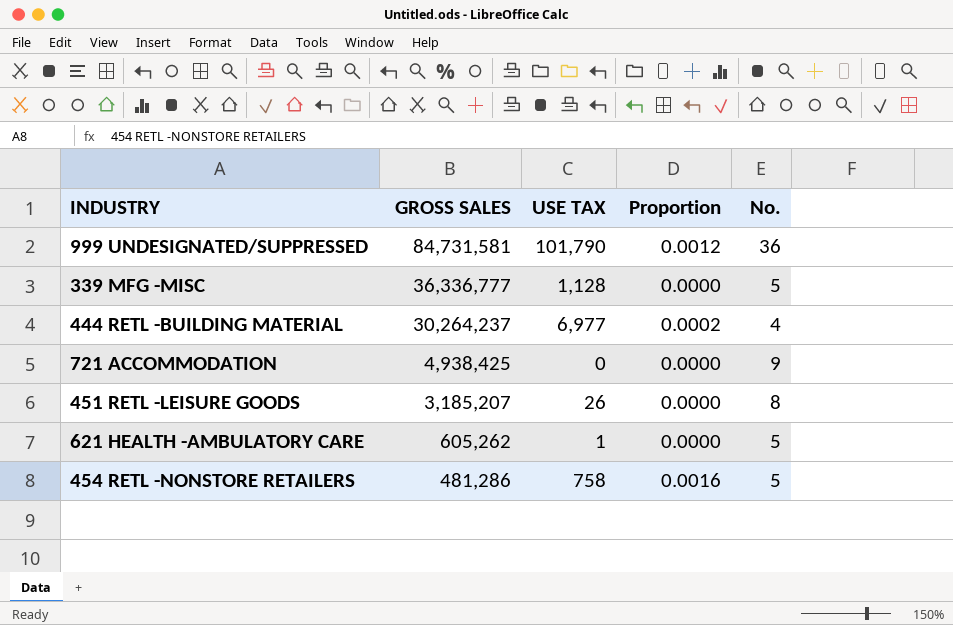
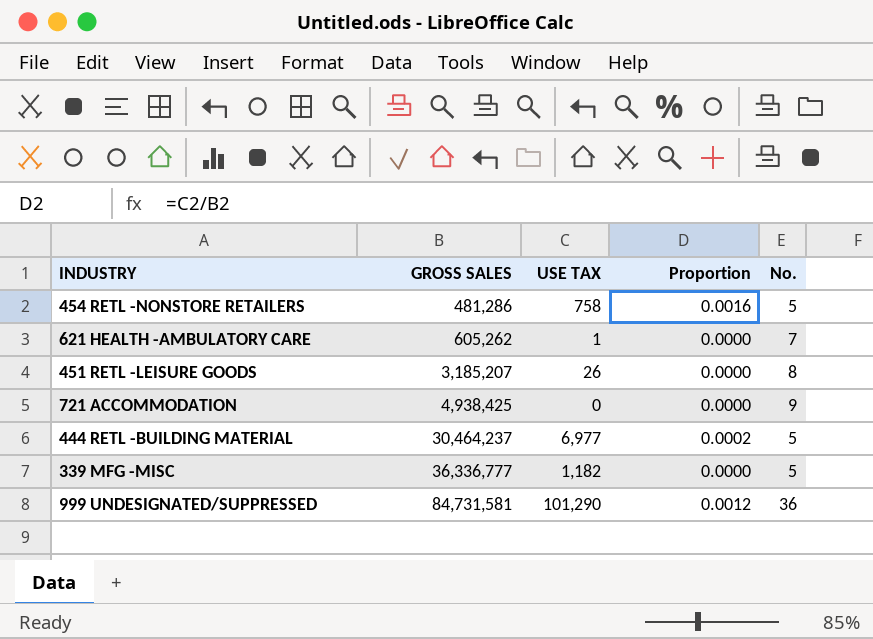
row order: GROSS SALES descending -> GROSS SALES ascending
621 HEALTH -AMBULATORY CARE | No.: 5 -> 7
444 RETL -BUILDING MATERIAL | GROSS SALES: 30,264,237 -> 30,464,237
444 RETL -BUILDING MATERIAL | No.: 4 -> 5
339 MFG -MISC | USE TAX: 1,128 -> 1,182
999 UNDESIGNATED/SUPPRESSED | USE TAX: 101,790 -> 101,290

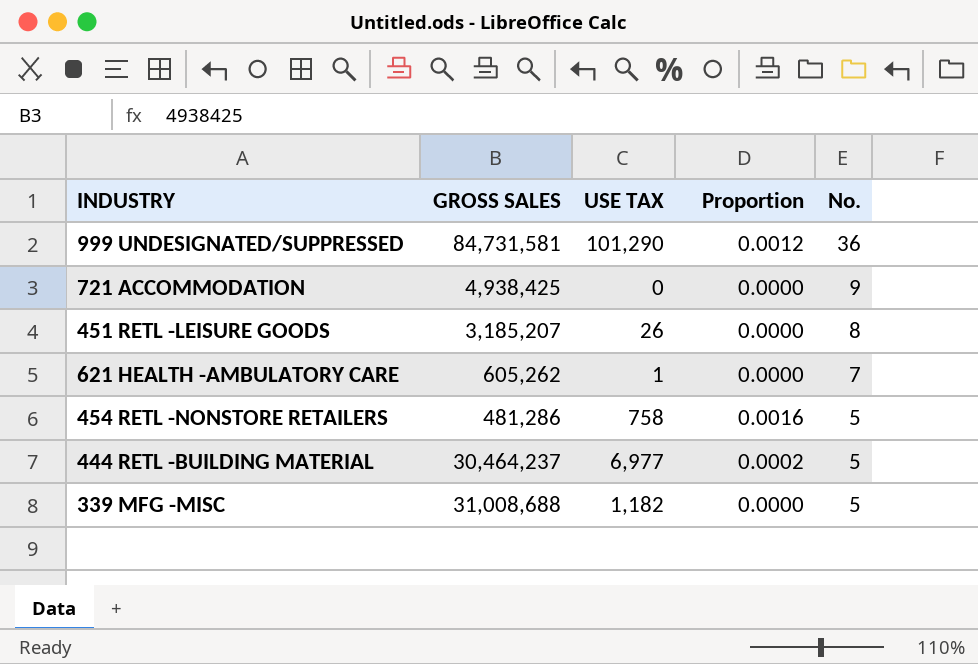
row order: GROSS SALES ascending -> No. descending
339 MFG -MISC | GROSS SALES: 36,336,777 -> 31,008,688

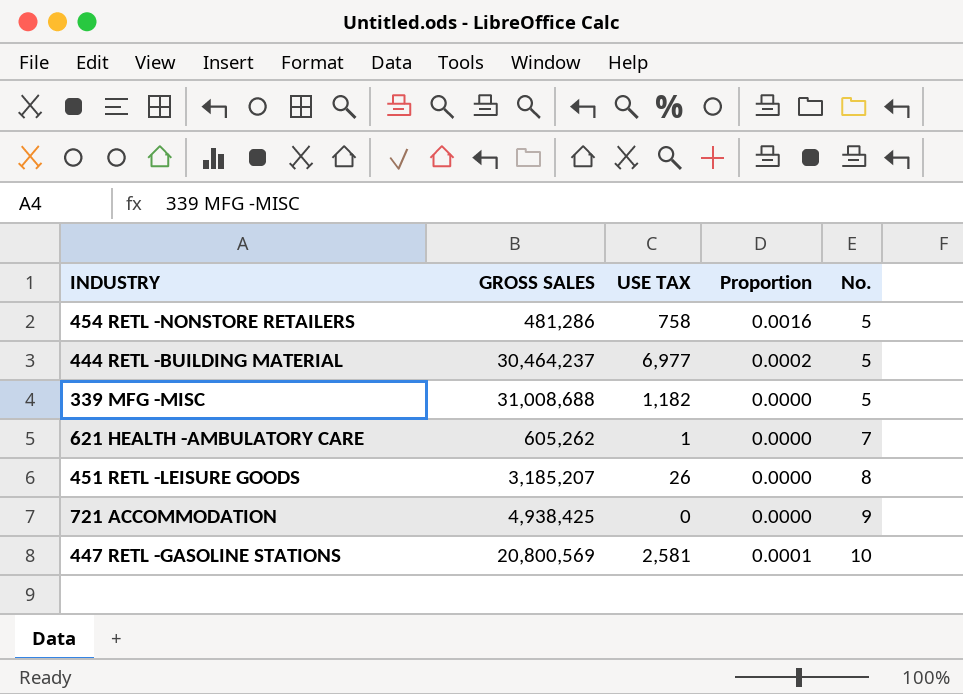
row order: No. descending -> No. ascending
row 999 UNDESIGNATED/SUPPRESSED: 84,731,581 | 101,290 | 0.0012 | 36 -> none
row 447 RETL -GASOLINE STATIONS: none -> 20,800,569 | 2,581 | 0.0001 | 10

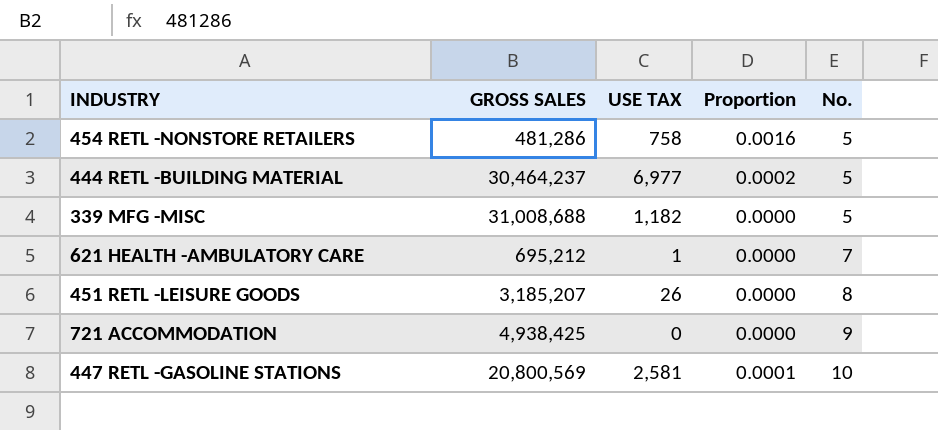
621 HEALTH -AMBULATORY CARE | GROSS SALES: 605,262 -> 695,212

